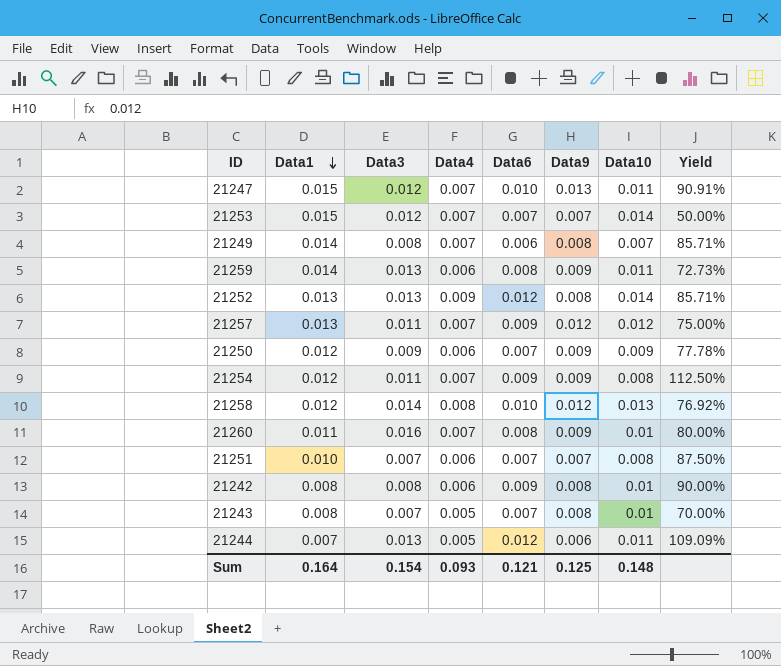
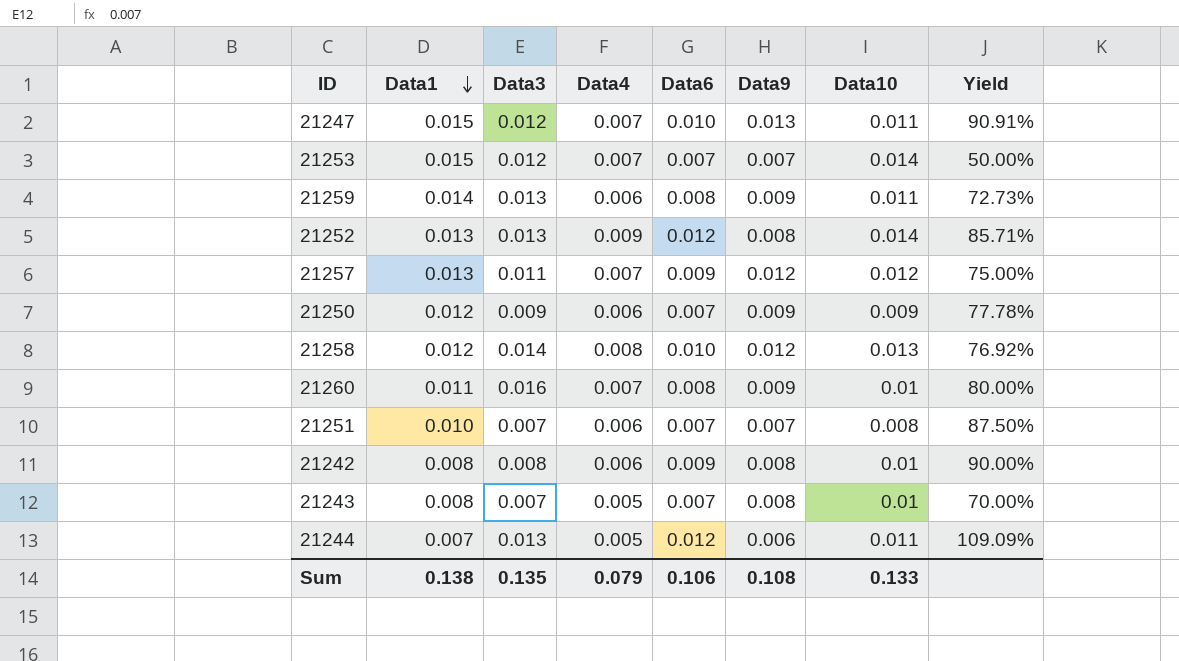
row 21249: 0.014 | 0.008 | 0.007 | 0.006 | 0.008 | 0.007 | 85.71% -> none
row 21254: 0.012 | 0.011 | 0.007 | 0.009 | 0.009 | 0.008 | 112.50% -> none
Sum | Data1: 0.164 -> 0.138
Sum | Data3: 0.154 -> 0.135
Sum | Data4: 0.093 -> 0.079
Sum | Data6: 0.121 -> 0.106
Sum | Data9: 0.125 -> 0.108
Sum | Data10: 0.148 -> 0.133

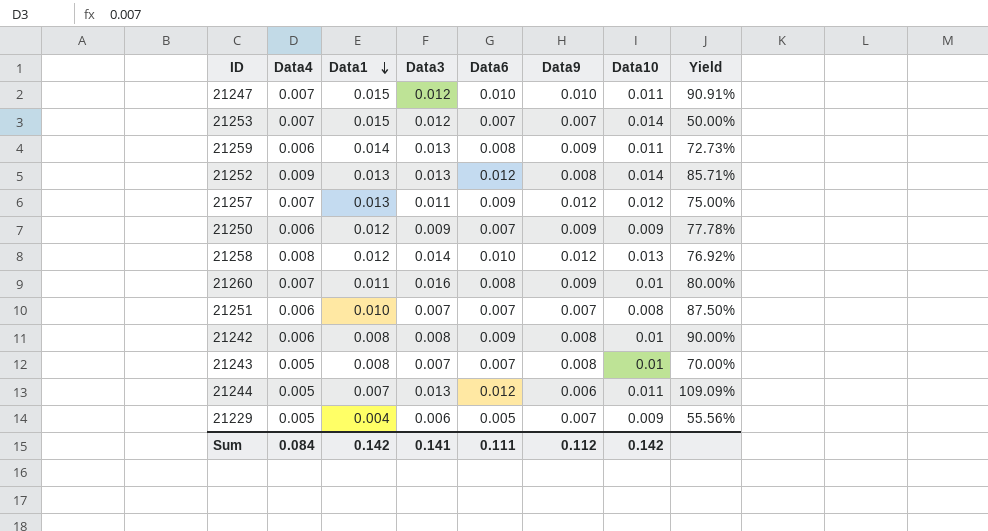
column Data4 | position: 4 -> 2
21247 | Data9: 0.013 -> 0.010
row 21229: none -> 0.005 | 0.004 | 0.006 | 0.005 | 0.007 | 0.009 | 55.56%
Sum | Data4: 0.079 -> 0.084
Sum | Data1: 0.138 -> 0.142
Sum | Data3: 0.135 -> 0.141
Sum | Data6: 0.106 -> 0.111
Sum | Data9: 0.108 -> 0.112
Sum | Data10: 0.133 -> 0.142

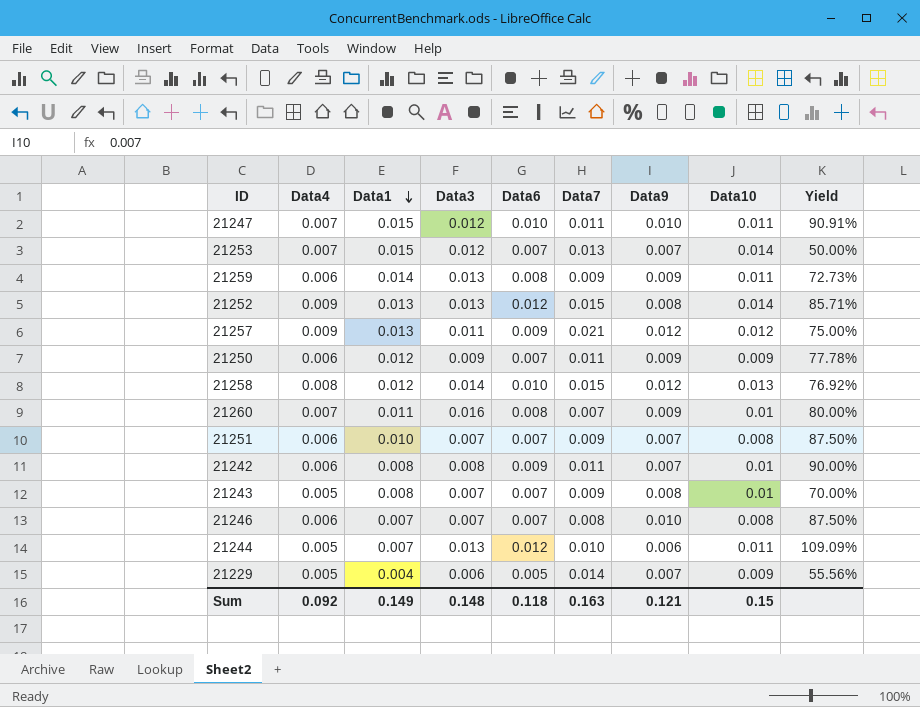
column Data7 | position: none -> 6
21257 | Data4: 0.007 -> 0.009
21242 | Data9: 0.008 -> 0.007
row 21246: none -> 0.006 | 0.007 | 0.007 | 0.007 | 0.008 | 0.010 | 0.008 | 87.50%
Sum | Data4: 0.084 -> 0.092
Sum | Data1: 0.142 -> 0.149
Sum | Data3: 0.141 -> 0.148
Sum | Data6: 0.111 -> 0.118
Sum | Data9: 0.112 -> 0.121
Sum | Data10: 0.142 -> 0.15

